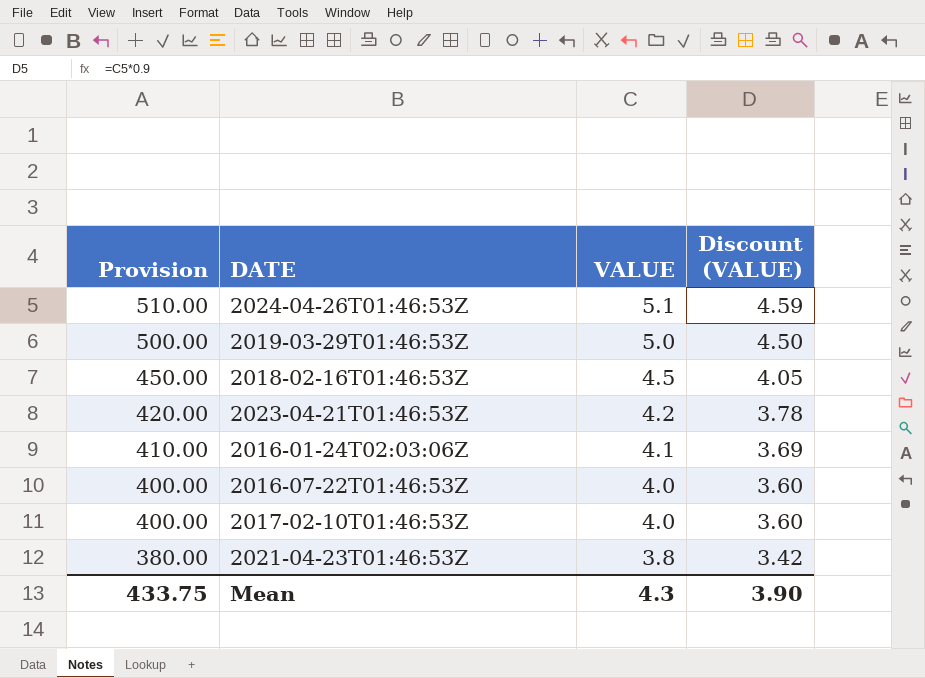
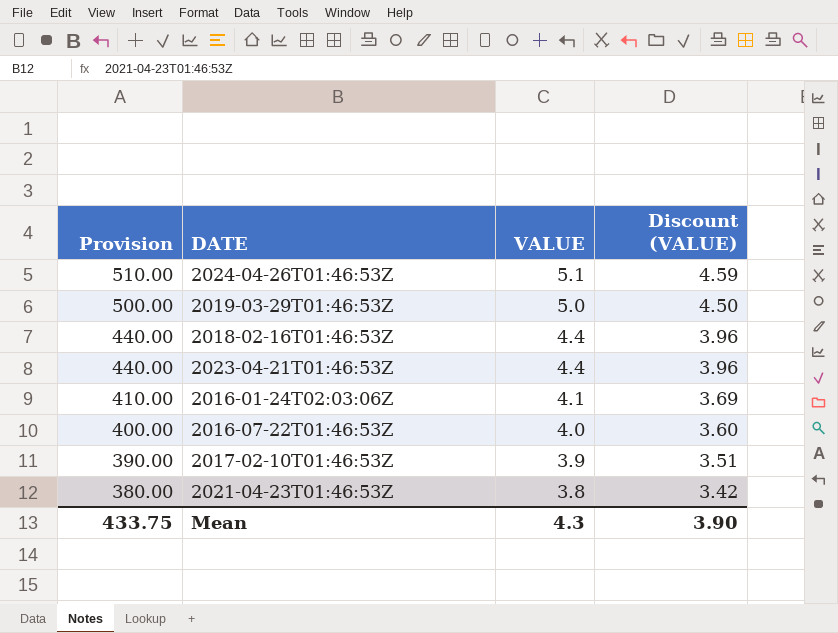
2018-02-16T01:46:53Z | Provision: 450.00 -> 440.00
2018-02-16T01:46:53Z | VALUE: 4.5 -> 4.4
2018-02-16T01:46:53Z | Discount (VALUE): 4.05 -> 3.96
2023-04-21T01:46:53Z | Provision: 420.00 -> 440.00
2023-04-21T01:46:53Z | VALUE: 4.2 -> 4.4
2023-04-21T01:46:53Z | Discount (VALUE): 3.78 -> 3.96
2017-02-10T01:46:53Z | Provision: 400.00 -> 390.00
2017-02-10T01:46:53Z | VALUE: 4.0 -> 3.9
2017-02-10T01:46:53Z | Discount (VALUE): 3.60 -> 3.51

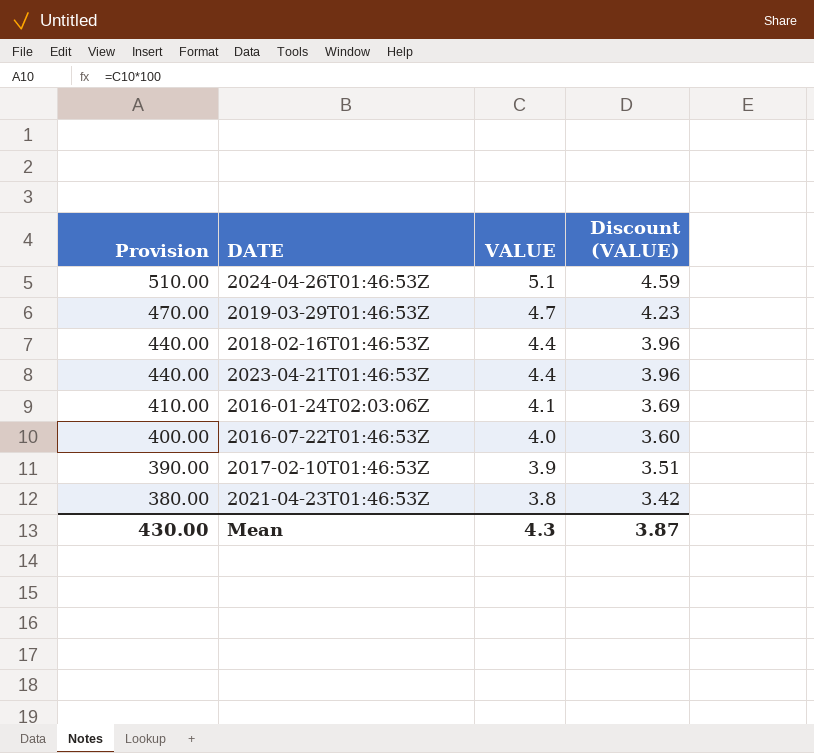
2019-03-29T01:46:53Z | Provision: 500.00 -> 470.00
2019-03-29T01:46:53Z | VALUE: 5.0 -> 4.7
2019-03-29T01:46:53Z | Discount (VALUE): 4.50 -> 4.23
Mean | Provision: 433.75 -> 430.00
Mean | Discount (VALUE): 3.90 -> 3.87

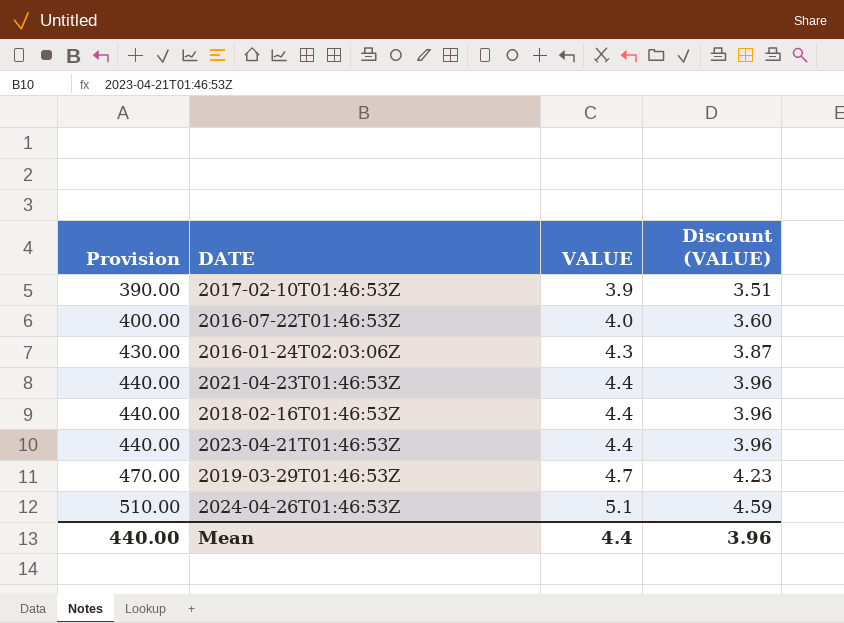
row order: Provision descending -> Provision ascending
2016-01-24T02:03:06Z | Provision: 410.00 -> 430.00
2016-01-24T02:03:06Z | VALUE: 4.1 -> 4.3
2016-01-24T02:03:06Z | Discount (VALUE): 3.69 -> 3.87
2021-04-23T01:46:53Z | Provision: 380.00 -> 440.00
2021-04-23T01:46:53Z | VALUE: 3.8 -> 4.4
2021-04-23T01:46:53Z | Discount (VALUE): 3.42 -> 3.96
Mean | Provision: 430.00 -> 440.00
Mean | VALUE: 4.3 -> 4.4
Mean | Discount (VALUE): 3.87 -> 3.96

